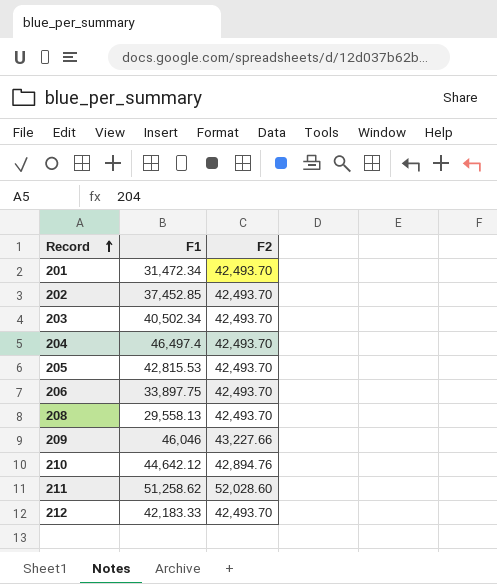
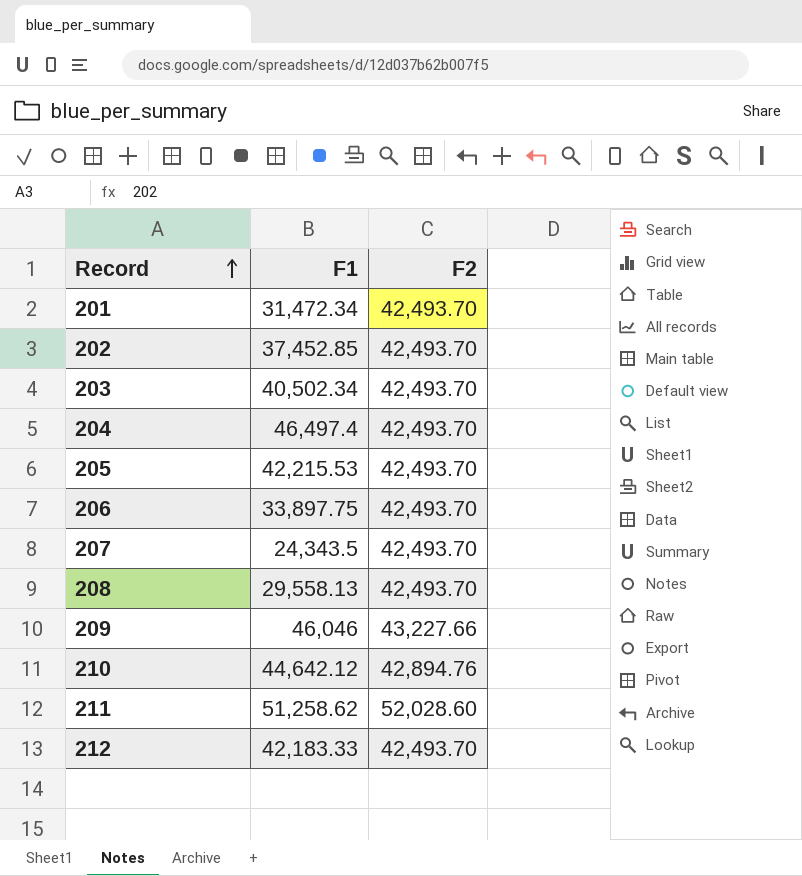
205 | F1: 42,815.53 -> 42,215.53
row 207: none -> 24,343.5 | 42,493.70

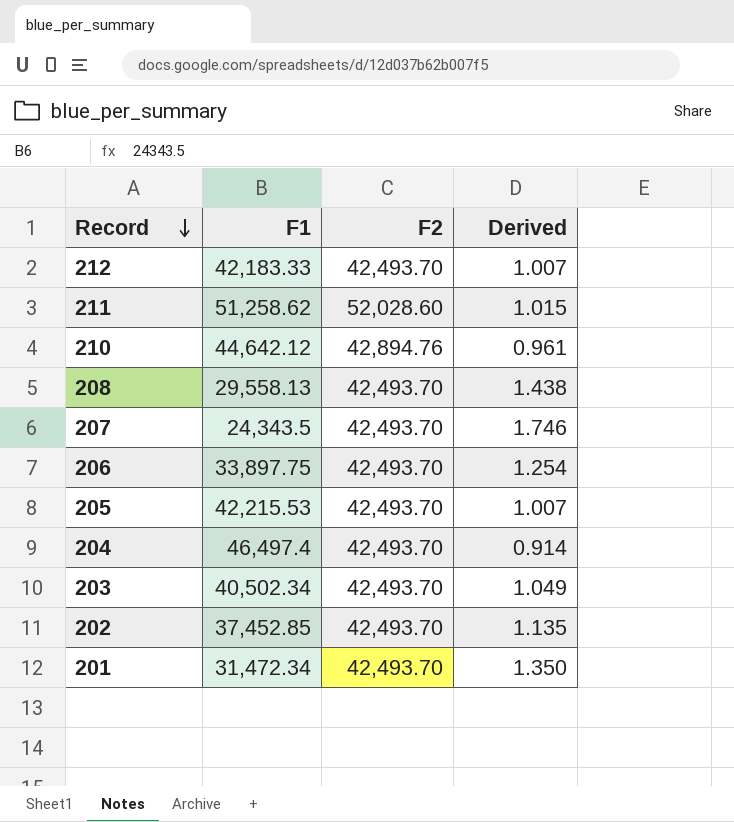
row order: Record ascending -> Record descending
column Derived | formula: none -> [F2] / [F1]
row 209: 46,046 | 43,227.66 -> none

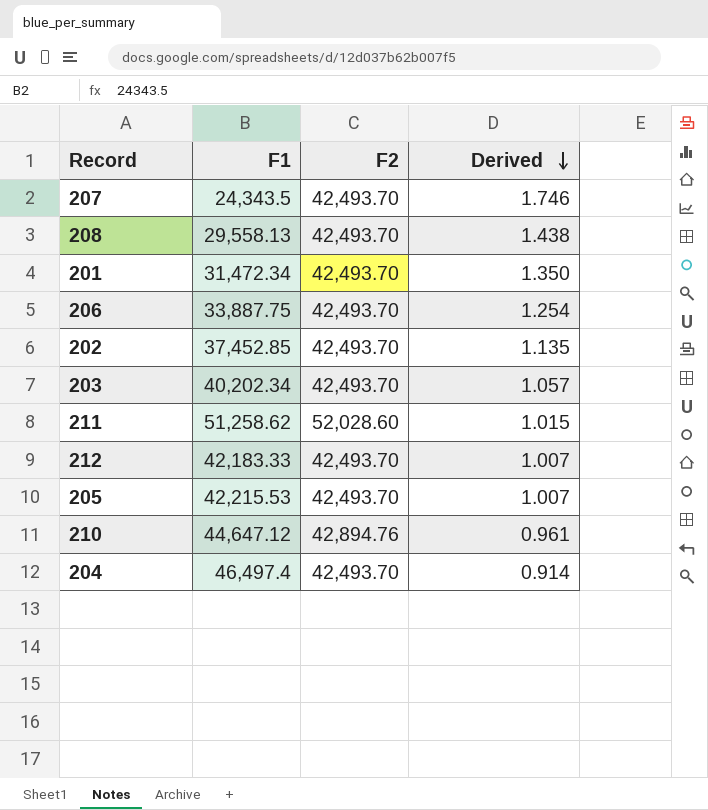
row order: Record descending -> Derived descending
206 | F1: 33,897.75 -> 33,887.75
203 | F1: 40,502.34 -> 40,202.34
203 | Derived: 1.049 -> 1.057
210 | F1: 44,642.12 -> 44,647.12

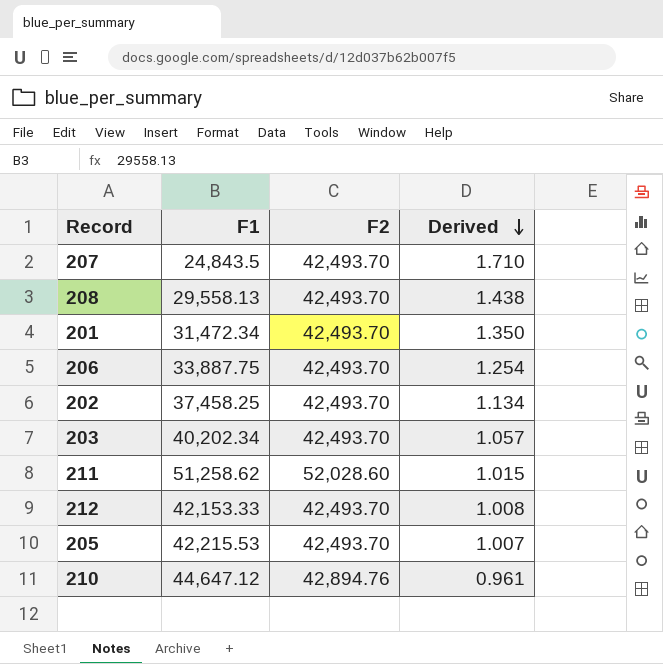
row 204: 46,497.4 | 42,493.70 | 0.914 -> none
207 | F1: 24,343.5 -> 24,843.5
207 | Derived: 1.746 -> 1.710
202 | F1: 37,452.85 -> 37,458.25
202 | Derived: 1.135 -> 1.134
212 | F1: 42,183.33 -> 42,153.33
212 | Derived: 1.007 -> 1.008

